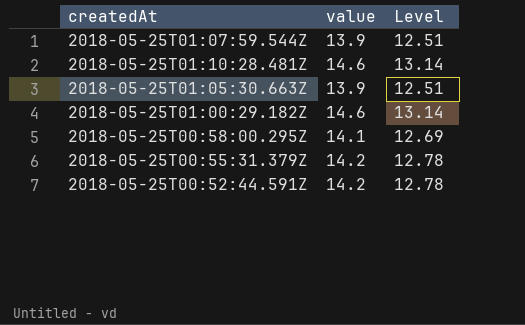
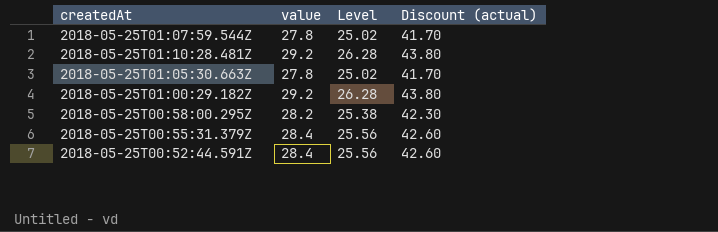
column Discount (actual) | formula: none -> [value] * 1.5
2018-05-25T01:07:59.544Z | value: 13.9 -> 27.8
2018-05-25T01:07:59.544Z | Level: 12.51 -> 25.02
2018-05-25T01:10:28.481Z | value: 14.6 -> 29.2
2018-05-25T01:10:28.481Z | Level: 13.14 -> 26.28
2018-05-25T01:05:30.663Z | value: 13.9 -> 27.8
2018-05-25T01:05:30.663Z | Level: 12.51 -> 25.02
2018-05-25T01:00:29.182Z | value: 14.6 -> 29.2
2018-05-25T01:00:29.182Z | Level: 13.14 -> 26.28
2018-05-25T00:58:00.295Z | value: 14.1 -> 28.2
2018-05-25T00:58:00.295Z | Level: 12.69 -> 25.38
2018-05-25T00:55:31.379Z | value: 14.2 -> 28.4
2018-05-25T00:55:31.379Z | Level: 12.78 -> 25.56
2018-05-25T00:52:44.591Z | value: 14.2 -> 28.4
2018-05-25T00:52:44.591Z | Level: 12.78 -> 25.56

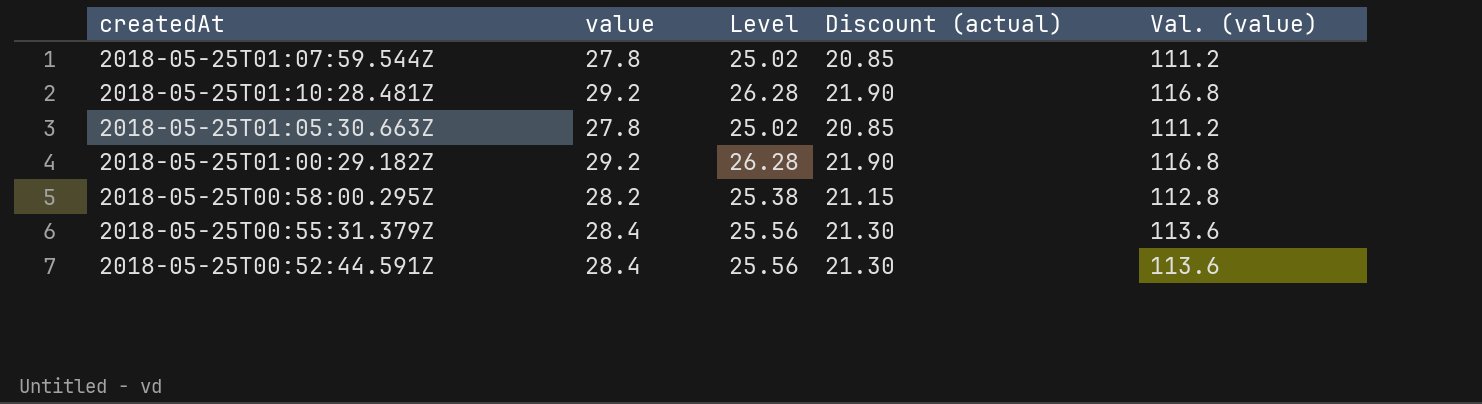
column Discount (actual) | formula: [value] * 1.5 -> [value] * 0.75
column Val. (value) | formula: none -> [value] * 4

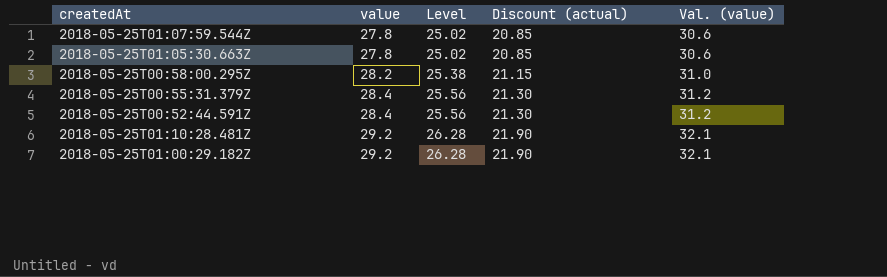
row order: none -> value ascending
column Val. (value) | formula: [value] * 4 -> [value] * 1.1

